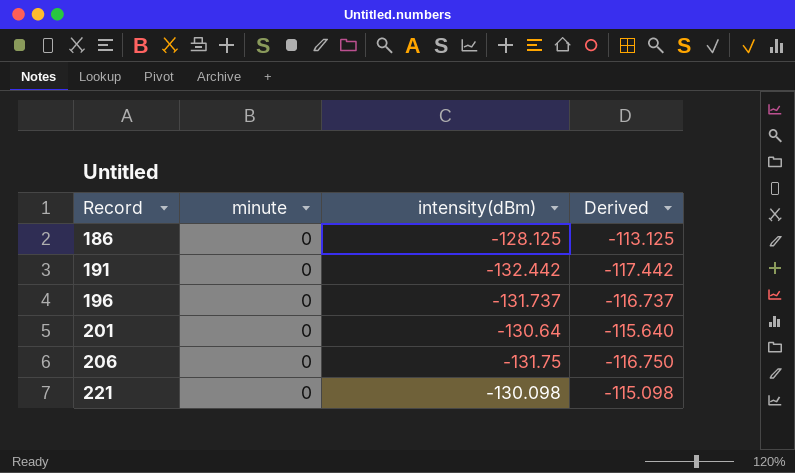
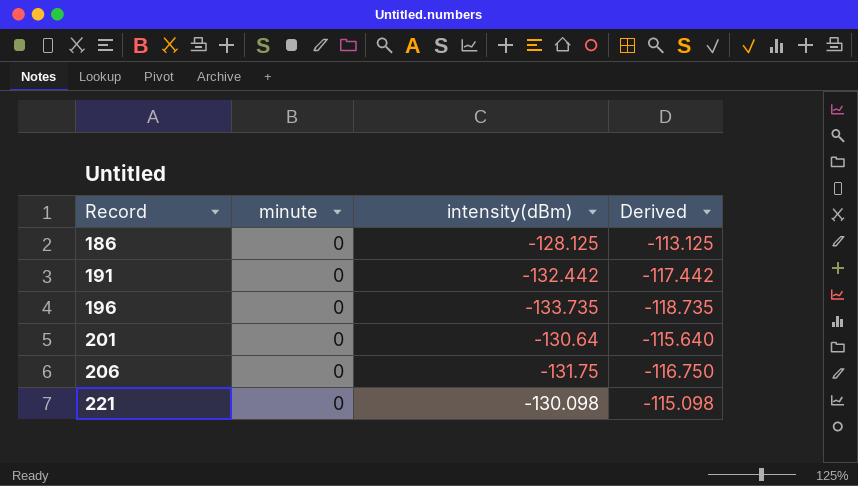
196 | intensity(dBm): -131.737 -> -133.735
196 | Derived: -116.737 -> -118.735

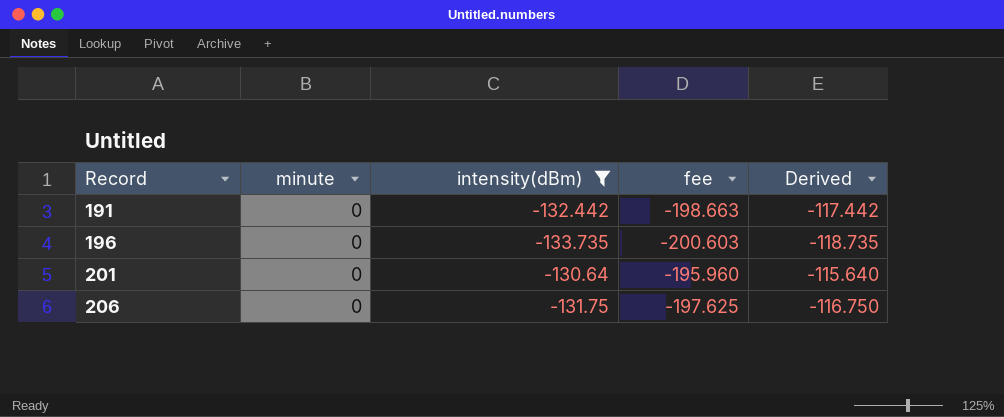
filter: none -> intensity(dBm) <= -130.64
column fee | formula: none -> [intensity(dBm)] * 1.5

